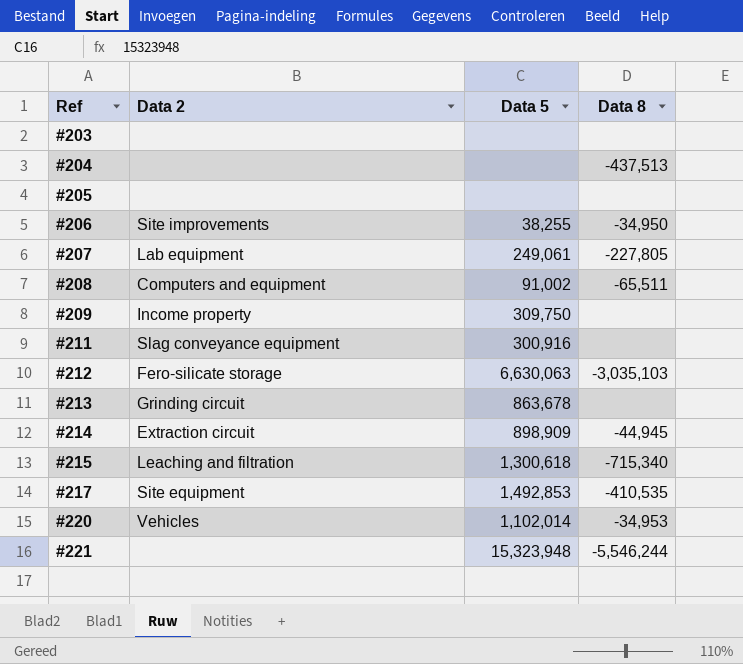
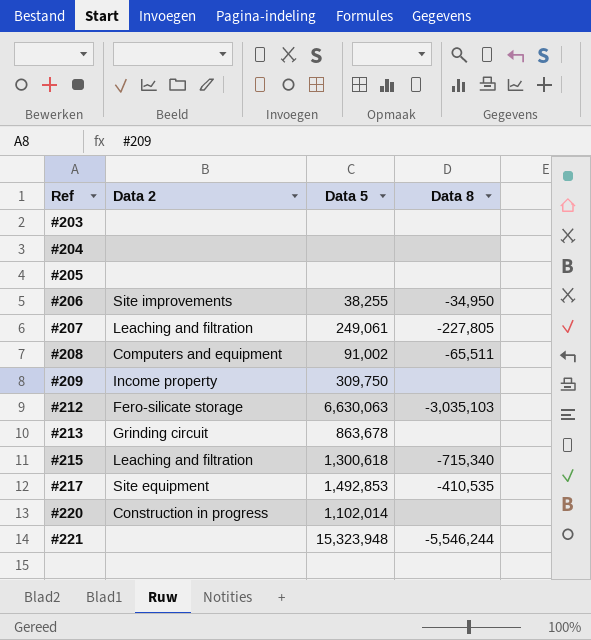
row #211: Slag conveyance equipment | 300,916 | none -> none
row #214: Extraction circuit | 898,909 | -44,945 -> none
#204 | Data 8: -437,513 -> none
#207 | Data 2: Lab equipment -> Leaching and filtration
#220 | Data 2: Vehicles -> Construction in progress
#220 | Data 8: -34,953 -> none

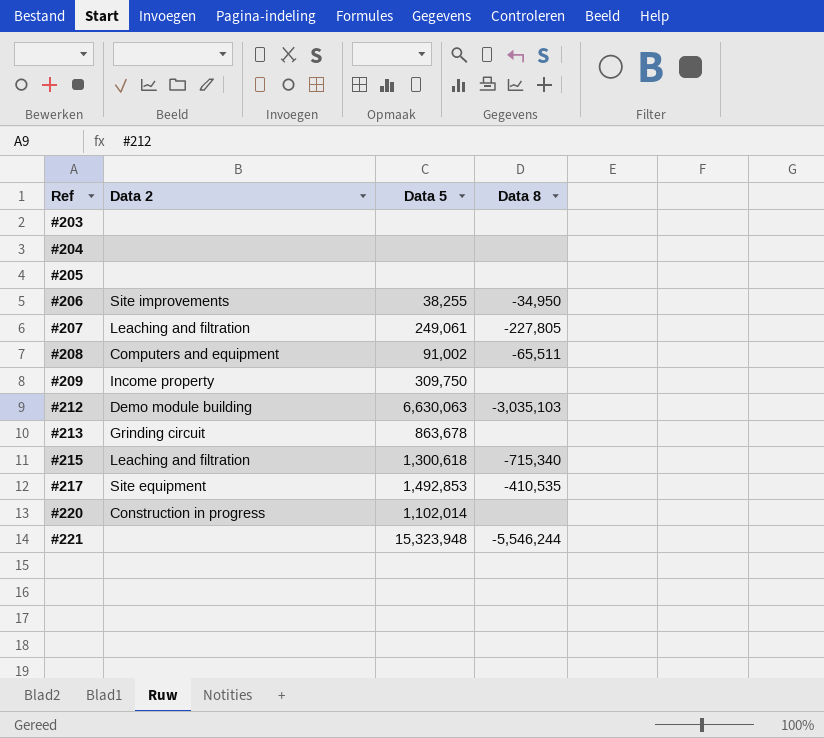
#212 | Data 2: Fero-silicate storage -> Demo module building

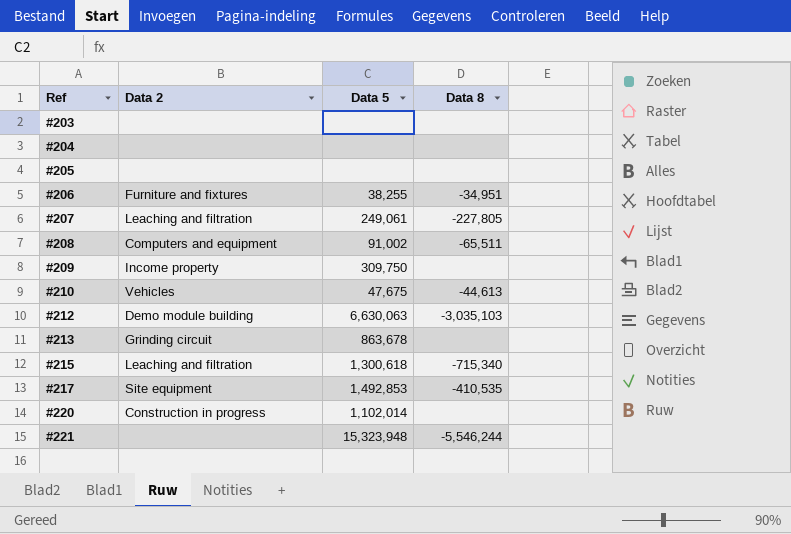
#206 | Data 2: Site improvements -> Furniture and fixtures
#206 | Data 8: -34,950 -> -34,951
row #210: none -> Vehicles | 47,675 | -44,613

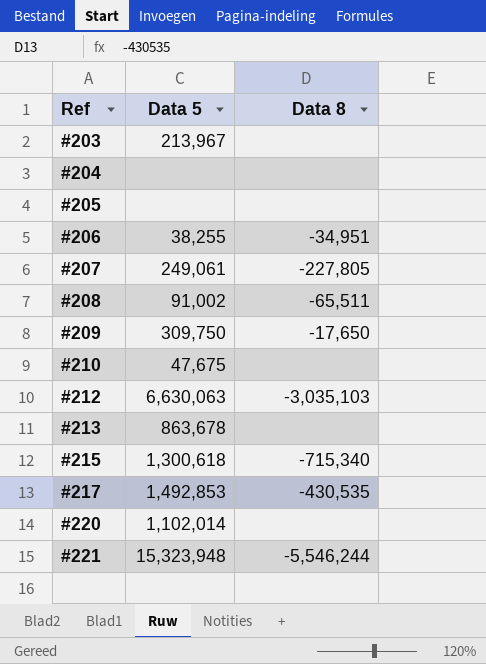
column Data 2 | position: 2 -> none
#203 | Data 5: none -> 213,967
#209 | Data 8: none -> -17,650
#210 | Data 8: -44,613 -> none
#217 | Data 8: -410,535 -> -430,535

